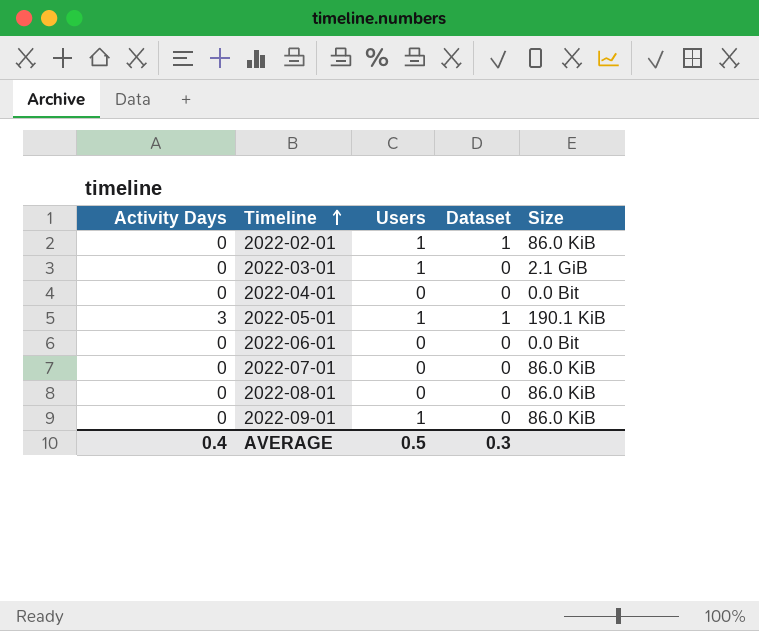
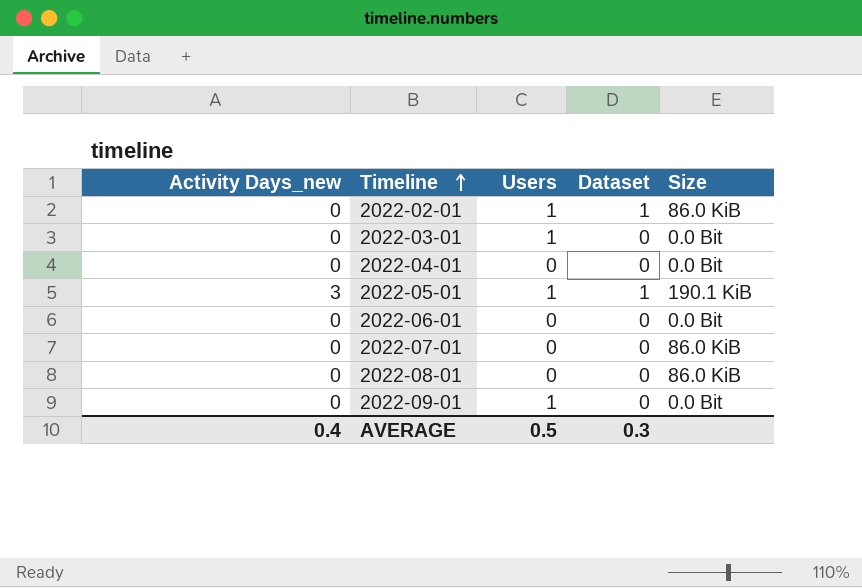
column name: Activity Days -> Activity Days_new
2022-03-01 | Size: 2.1 GiB -> 0.0 Bit
2022-09-01 | Size: 86.0 KiB -> 0.0 Bit

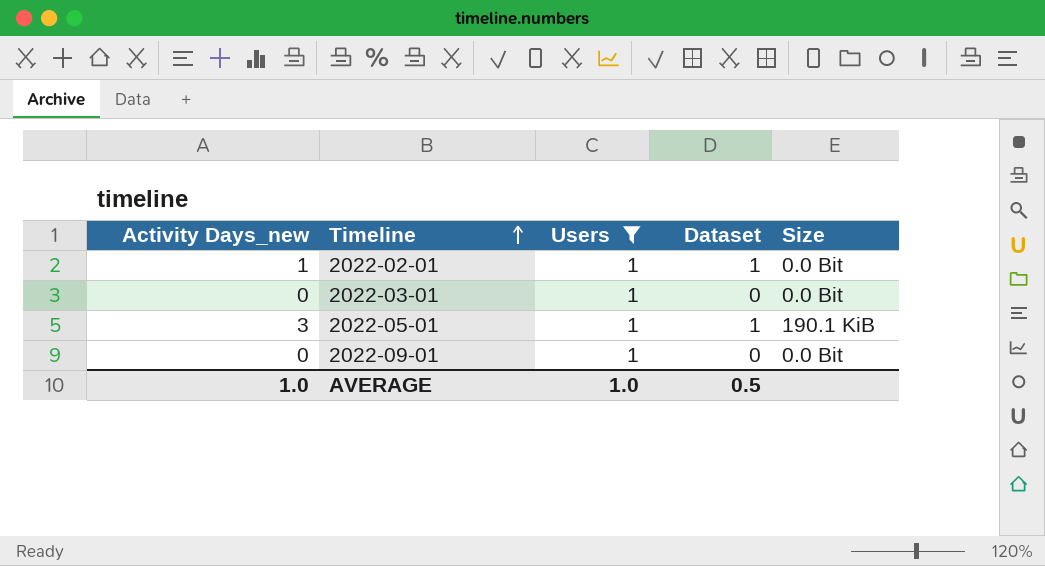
filter: none -> Users = 1
2022-02-01 | Activity Days_new: 0 -> 1
2022-02-01 | Size: 86.0 KiB -> 0.0 Bit
AVERAGE | Activity Days_new: 0.4 -> 1.0
AVERAGE | Users: 0.5 -> 1.0
AVERAGE | Dataset: 0.3 -> 0.5

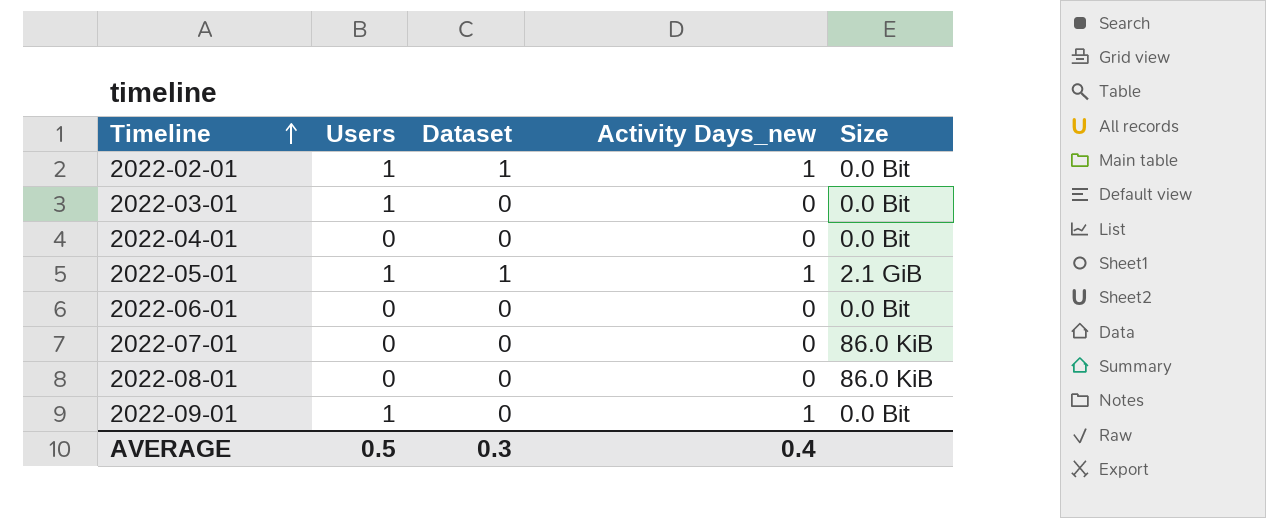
filter: Users = 1 -> none
column Activity Days_new | position: 1 -> 4
2022-05-01 | Activity Days_new: 3 -> 1
2022-05-01 | Size: 190.1 KiB -> 2.1 GiB
2022-09-01 | Activity Days_new: 0 -> 1
AVERAGE | Users: 1.0 -> 0.5
AVERAGE | Dataset: 0.5 -> 0.3
AVERAGE | Activity Days_new: 1.0 -> 0.4

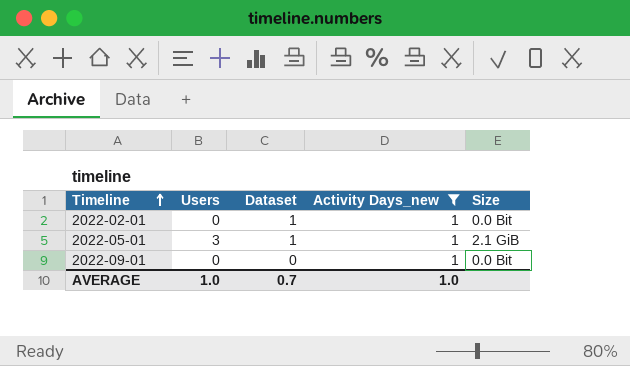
filter: none -> Activity Days_new = 1
2022-02-01 | Users: 1 -> 0
2022-05-01 | Users: 1 -> 3
2022-09-01 | Users: 1 -> 0
AVERAGE | Users: 0.5 -> 1.0
AVERAGE | Dataset: 0.3 -> 0.7
AVERAGE | Activity Days_new: 0.4 -> 1.0

